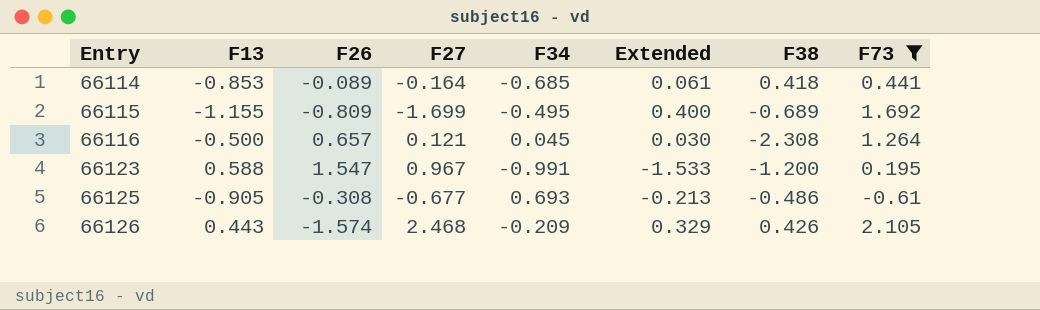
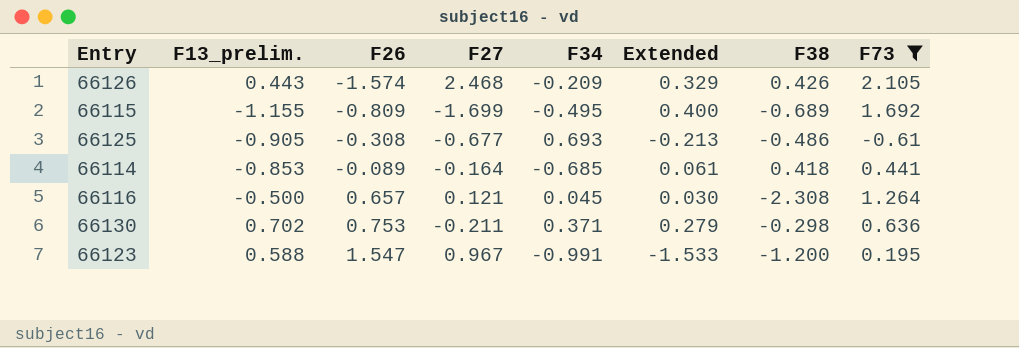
row order: Entry ascending -> F26 ascending
column name: F13 -> F13_prelim.
row 66130: none -> 0.702 | 0.753 | -0.211 | 0.371 | 0.279 | -0.298 | 0.636

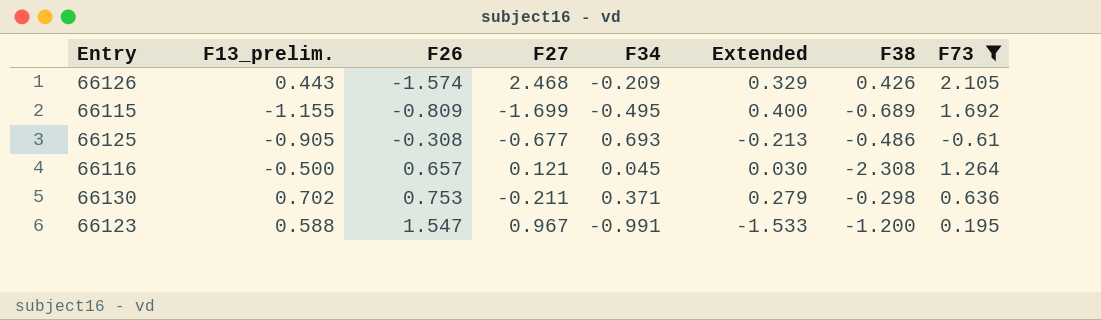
row 66114: -0.853 | -0.089 | -0.164 | -0.685 | 0.061 | 0.418 | 0.441 -> none

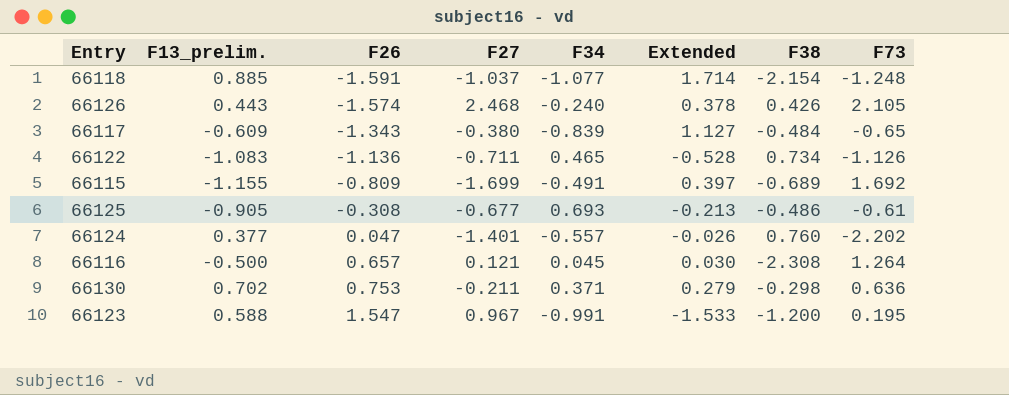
filter: F73 >= -0.61 -> none
66126 | F34: -0.209 -> -0.240
66126 | Extended: 0.329 -> 0.378
66115 | F34: -0.495 -> -0.491
66115 | Extended: 0.400 -> 0.397

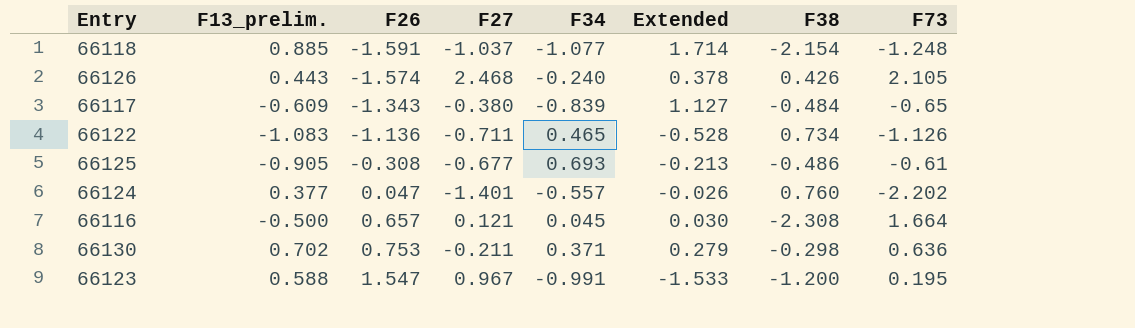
row 66115: -1.155 | -0.809 | -1.699 | -0.491 | 0.397 | -0.689 | 1.692 -> none
66116 | F73: 1.264 -> 1.664

